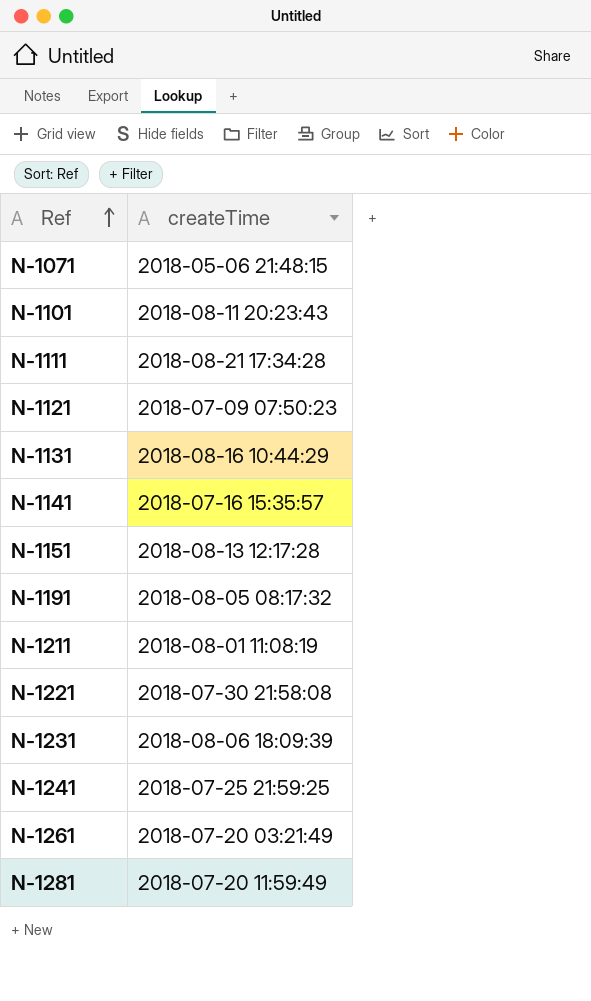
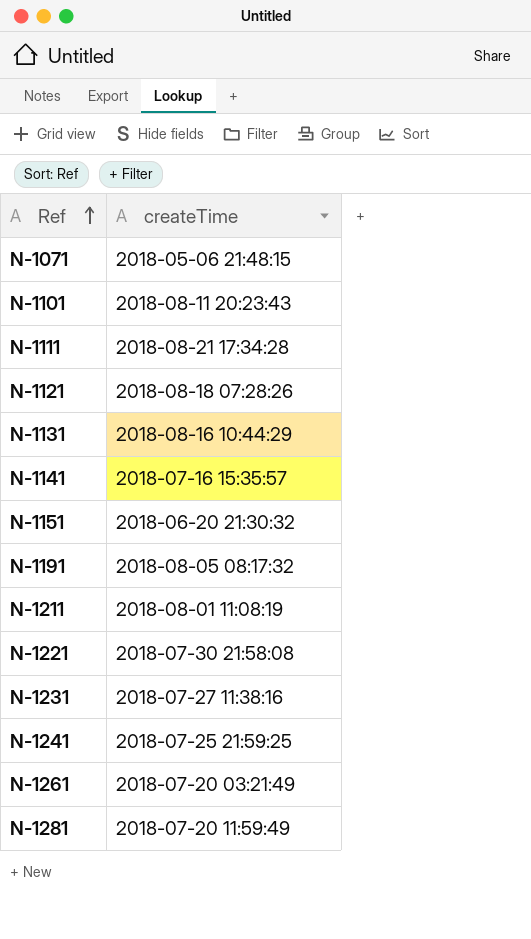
N-1121 | createTime: 2018-07-09 07:50:23 -> 2018-08-18 07:28:26
N-1151 | createTime: 2018-08-13 12:17:28 -> 2018-06-20 21:30:32
N-1231 | createTime: 2018-08-06 18:09:39 -> 2018-07-27 11:38:16

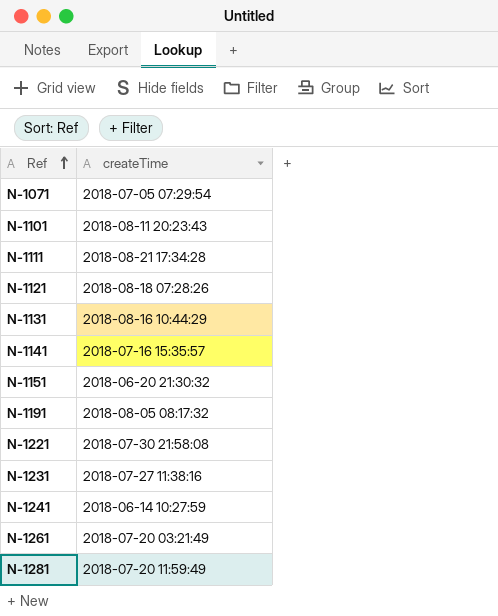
row N-1211: 2018-08-01 11:08:19 -> none
N-1071 | createTime: 2018-05-06 21:48:15 -> 2018-07-05 07:29:54
N-1241 | createTime: 2018-07-25 21:59:25 -> 2018-06-14 10:27:59

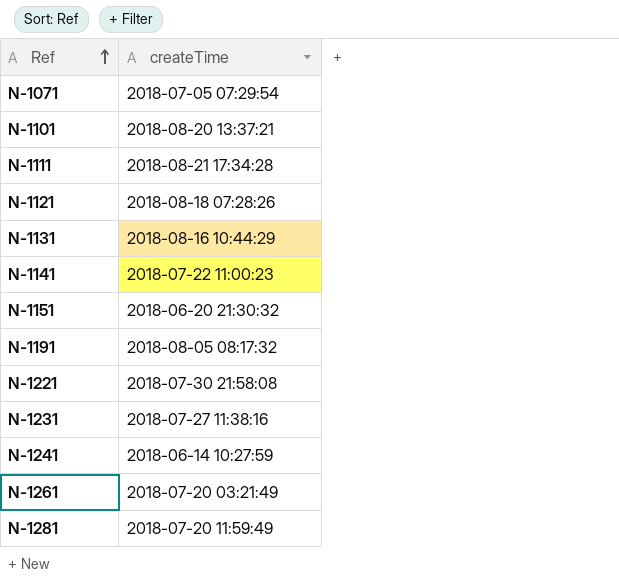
N-1101 | createTime: 2018-08-11 20:23:43 -> 2018-08-20 13:37:21
N-1141 | createTime: 2018-07-16 15:35:57 -> 2018-07-22 11:00:23

